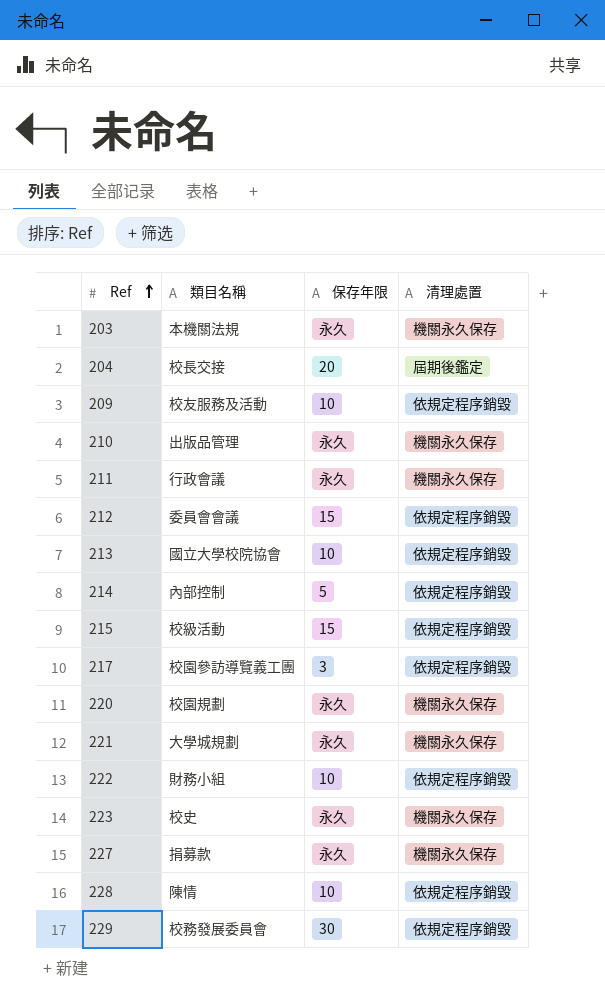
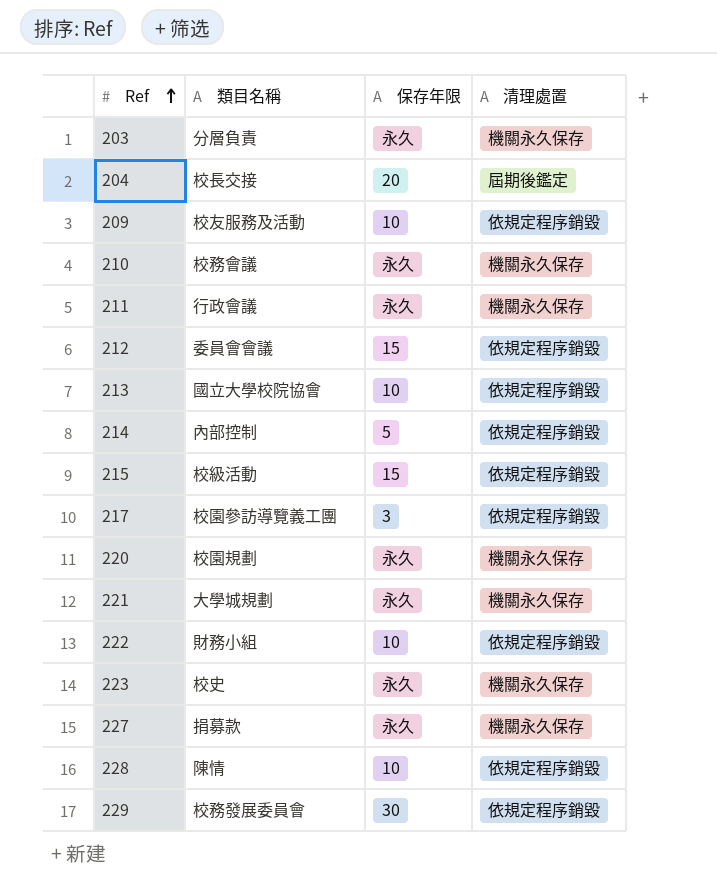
203 | 類目名稱: 本機關法規 -> 分層負責
210 | 類目名稱: 出版品管理 -> 校務會議

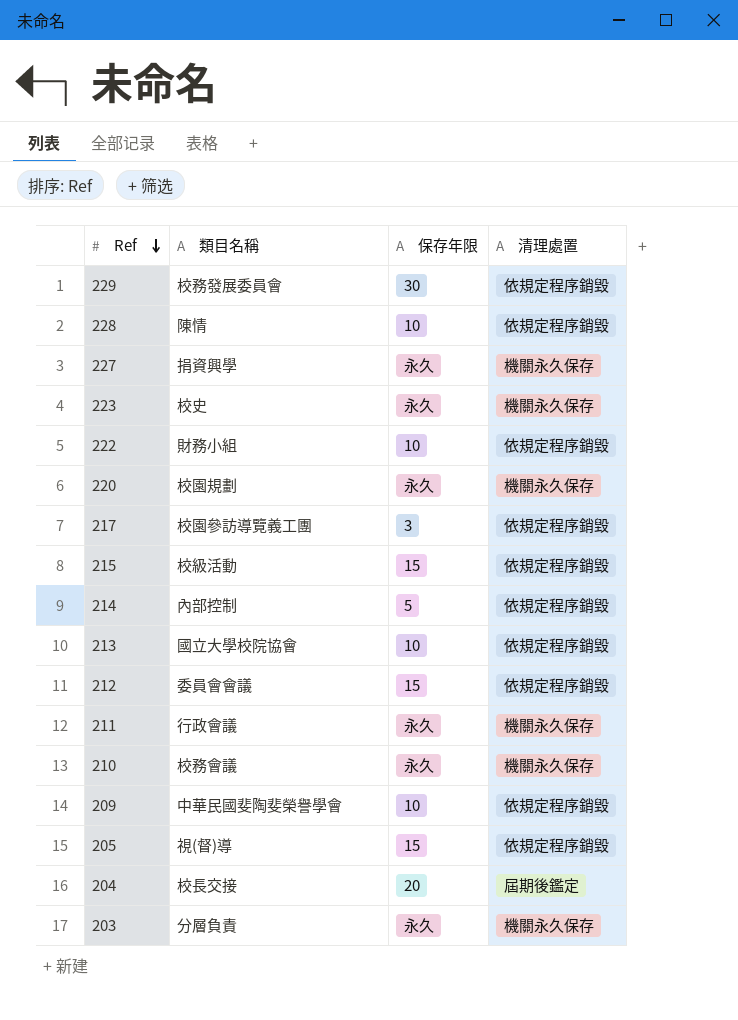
row order: Ref ascending -> Ref descending
row 221: 大學城規劃 | 永久 | 機關永久保存 -> none
227 | 類目名稱: 捐募款 -> 捐資興學
209 | 類目名稱: 校友服務及活動 -> 中華民國斐陶斐榮譽學會
row 205: none -> 視(督)導 | 15 | 依規定程序銷毀

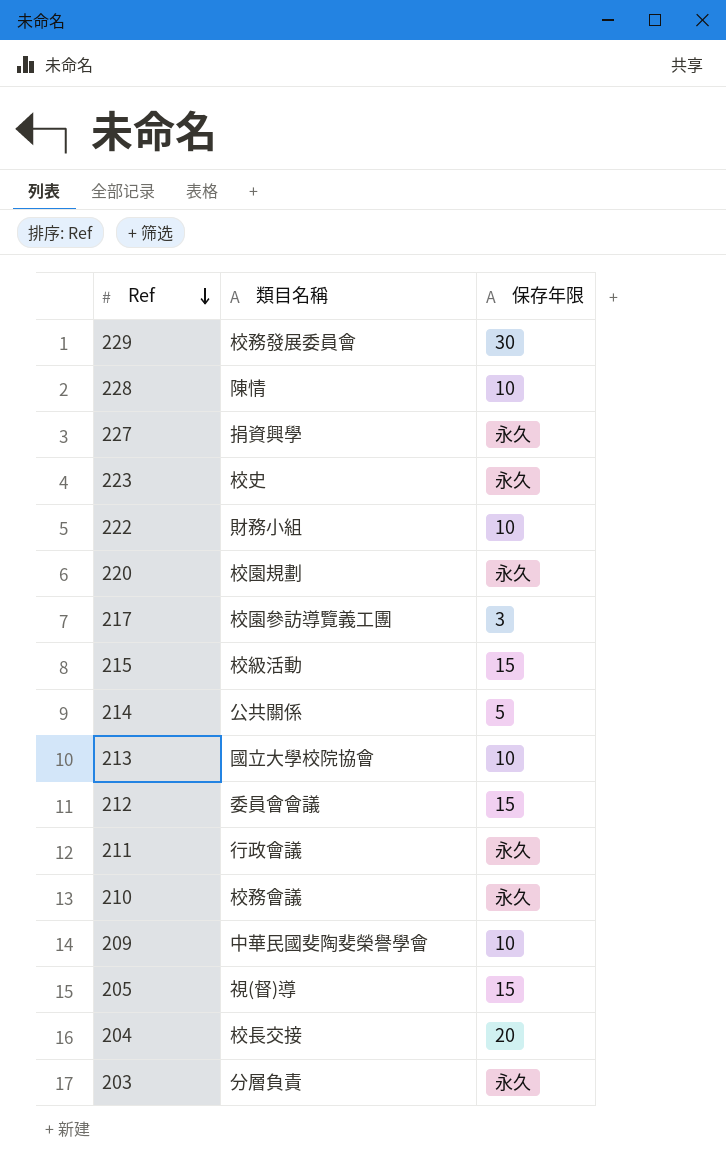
column 清理處置 | position: 4 -> none
214 | 類目名稱: 內部控制 -> 公共關係

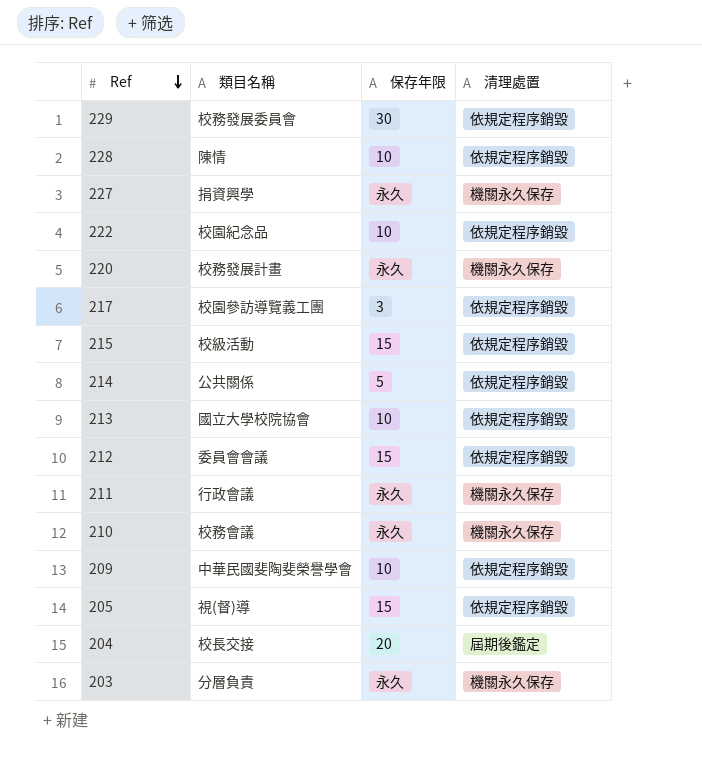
column 清理處置 | position: none -> 4
row 223: 校史 | 永久 -> none
222 | 類目名稱: 財務小組 -> 校園紀念品
220 | 類目名稱: 校園規劃 -> 校務發展計畫

